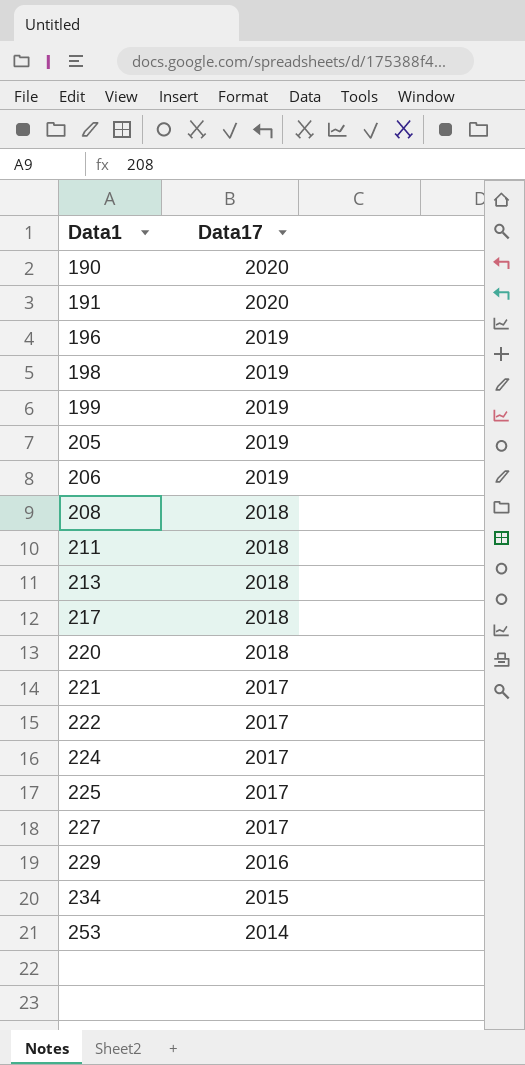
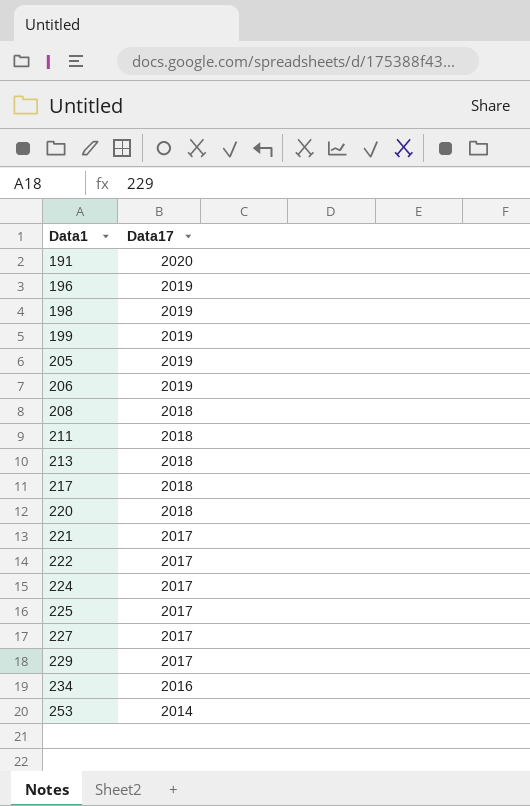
row 190: 2020 -> none
229 | Data17: 2016 -> 2017
234 | Data17: 2015 -> 2016

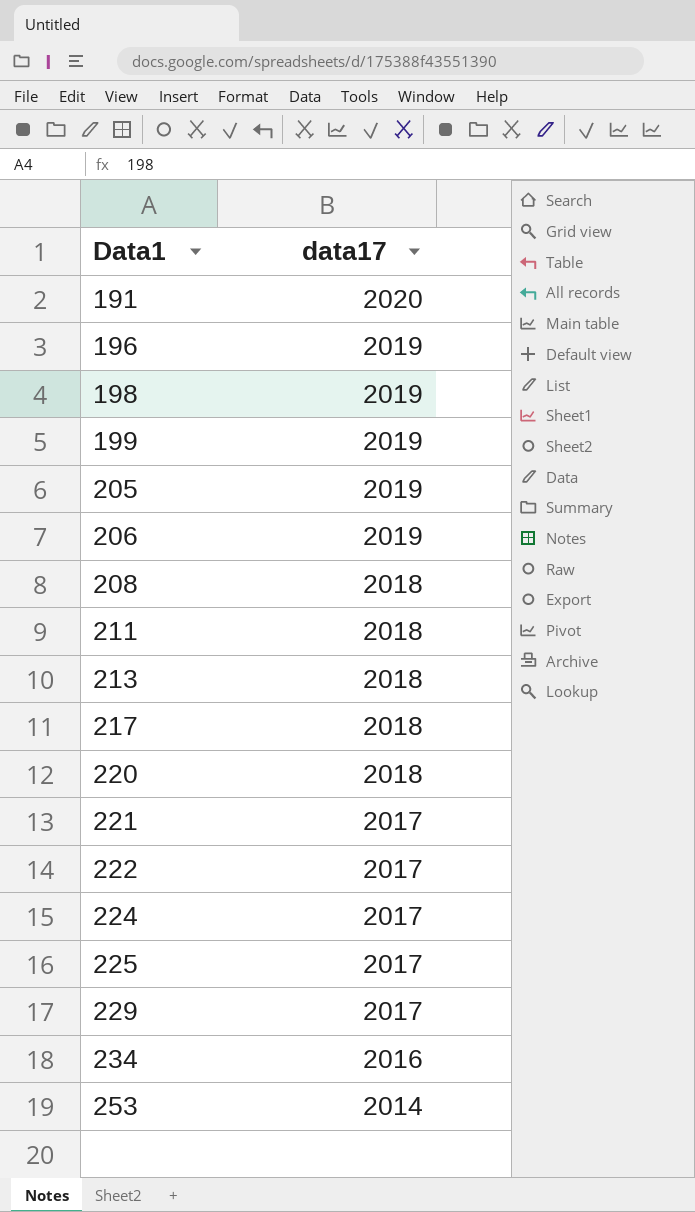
column name: Data17 -> data17
row 227: 2017 -> none

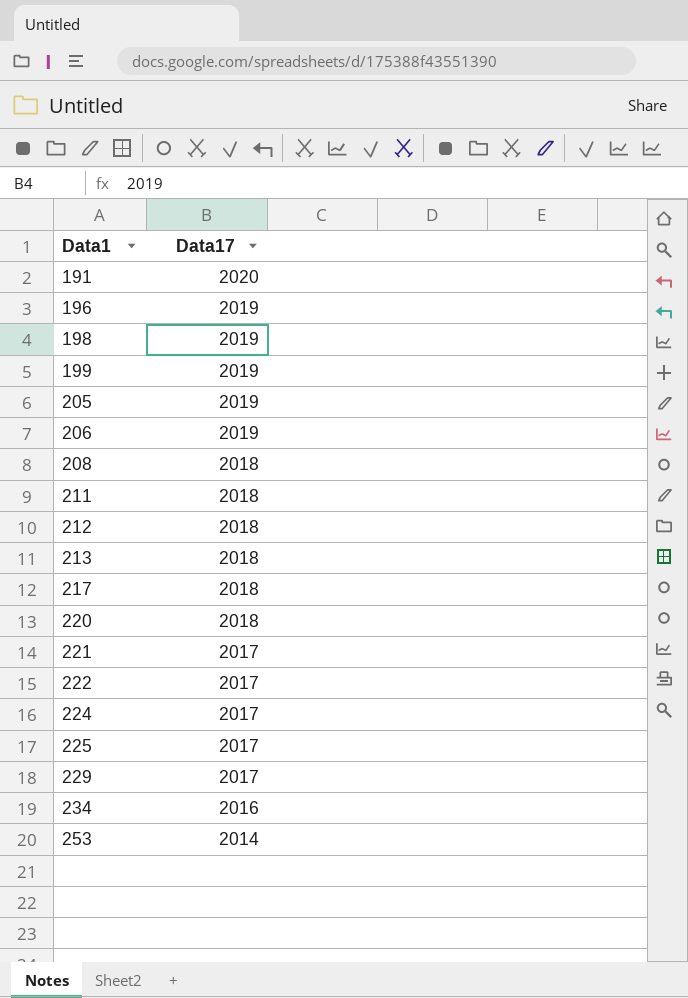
column name: data17 -> Data17
row 212: none -> 2018

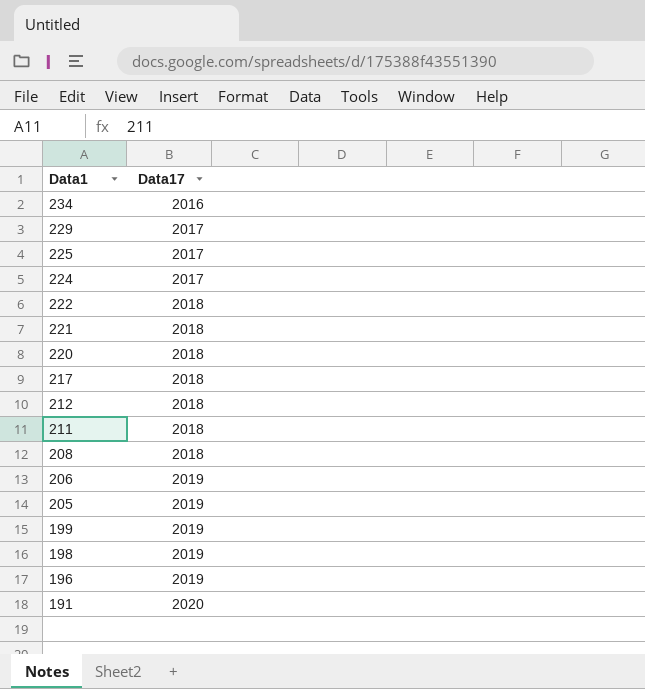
row order: Data1 ascending -> Data1 descending
row 213: 2018 -> none
row 253: 2014 -> none
222 | Data17: 2017 -> 2018
221 | Data17: 2017 -> 2018

